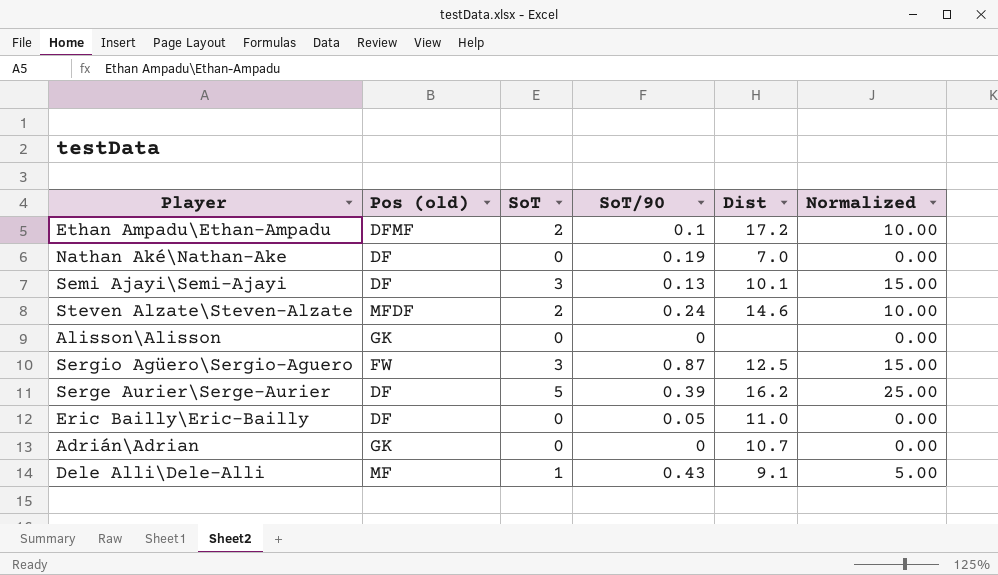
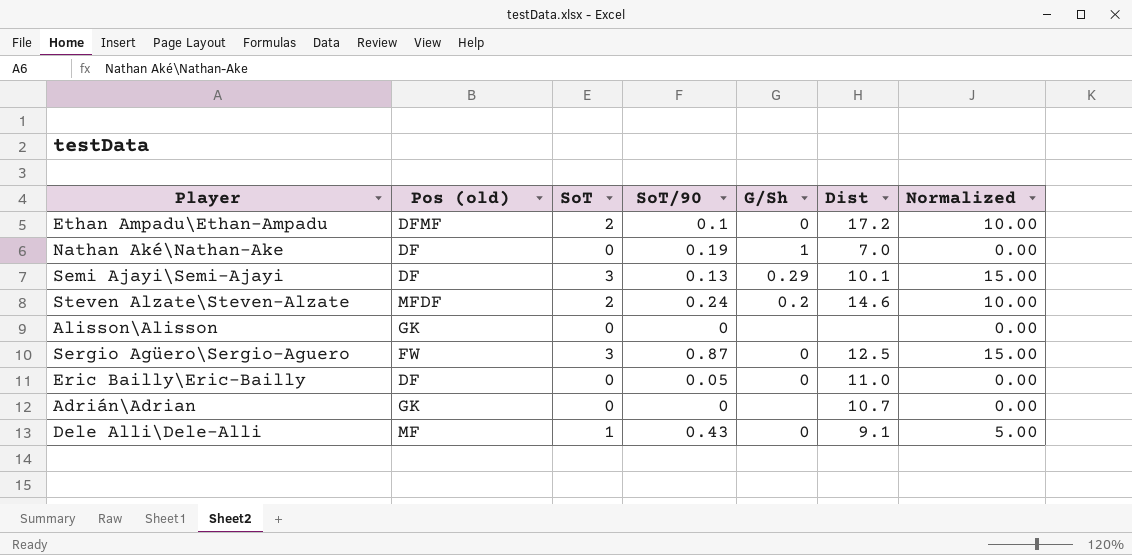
column G/Sh | position: none -> 5
row Serge Aurier\Serge-Aurier: DF | 5 | 0.39 | 16.2 | 25.00 -> none

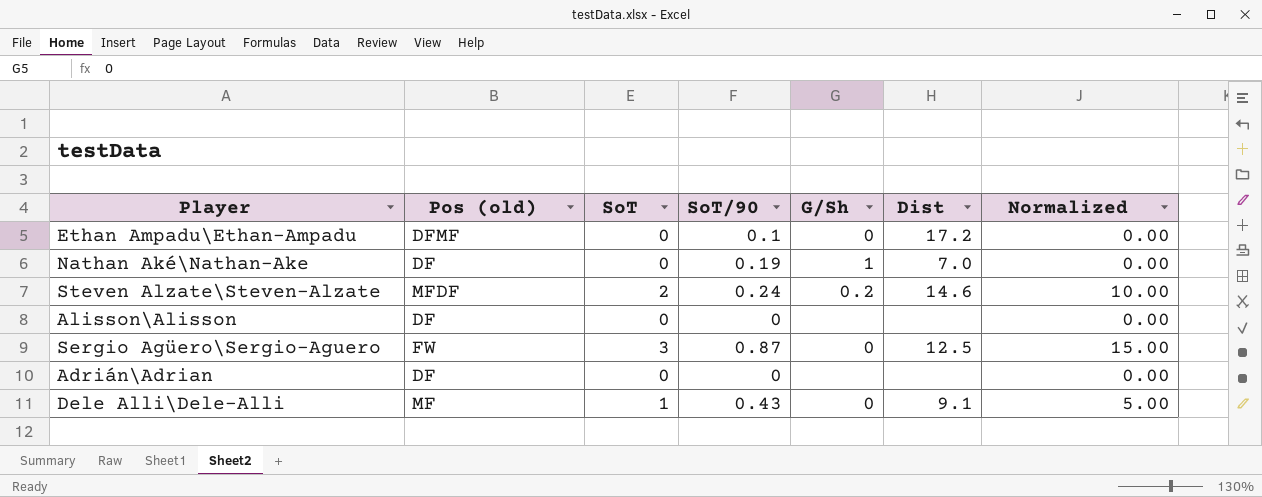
row Semi Ajayi\Semi-Ajayi: DF | 3 | 0.13 | 0.29 | 10.1 | 15.00 -> none
row Eric Bailly\Eric-Bailly: DF | 0 | 0.05 | 0 | 11.0 | 0.00 -> none
Ethan Ampadu\Ethan-Ampadu | SoT: 2 -> 0
Ethan Ampadu\Ethan-Ampadu | Normalized: 10.00 -> 0.00
Alisson\Alisson | Pos (old): GK -> DF
Adrián\Adrian | Pos (old): GK -> DF
Adrián\Adrian | Dist: 10.7 -> none

